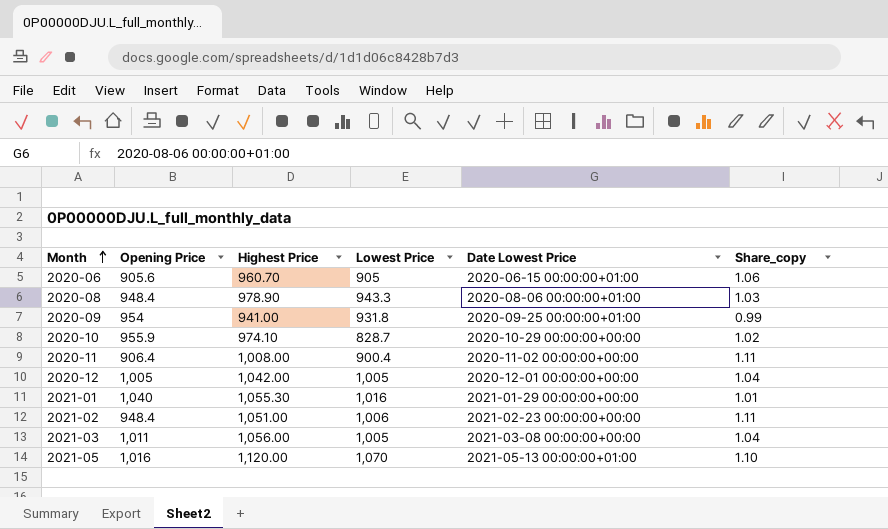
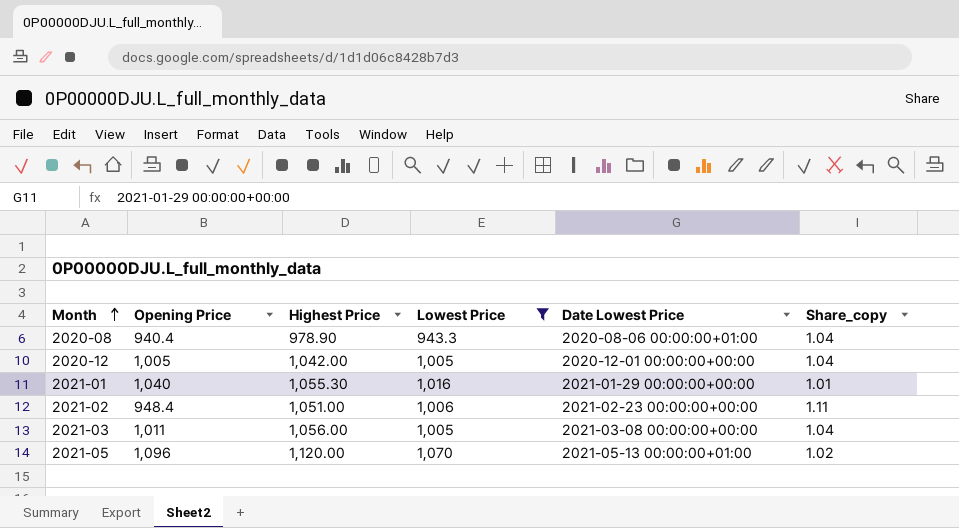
filter: none -> Lowest Price >= 943.3
2020-08 | Opening Price: 948.4 -> 940.4
2020-08 | Share_copy: 1.03 -> 1.04
2021-05 | Opening Price: 1,016 -> 1,096
2021-05 | Share_copy: 1.10 -> 1.02

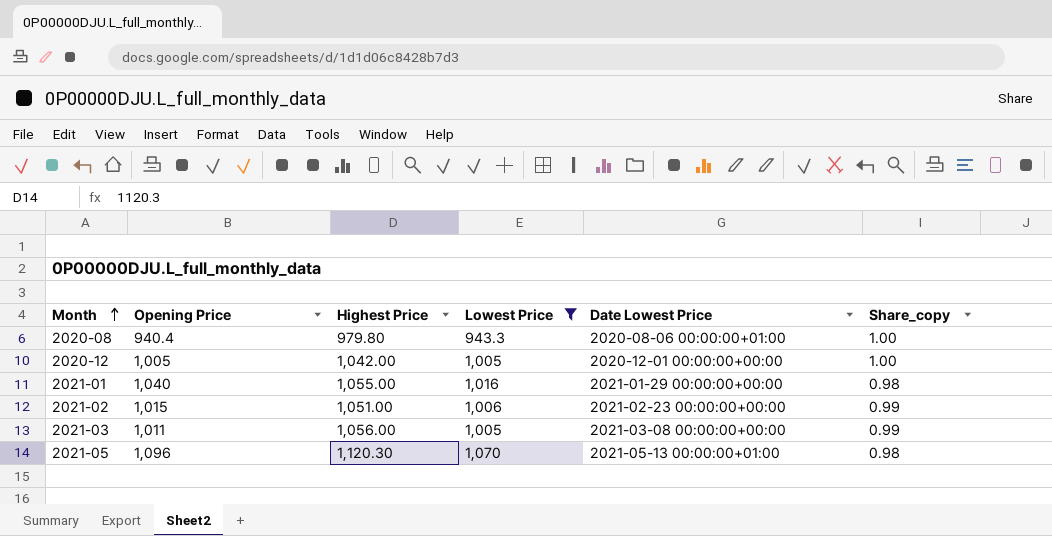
column Share_copy | formula: [Highest Price] / [Opening Price] -> [Lowest Price] / [Opening Price]
2020-08 | Highest Price: 978.90 -> 979.80
2021-01 | Highest Price: 1,055.30 -> 1,055.00
2021-02 | Opening Price: 948.4 -> 1,015
2021-05 | Highest Price: 1,120.00 -> 1,120.30

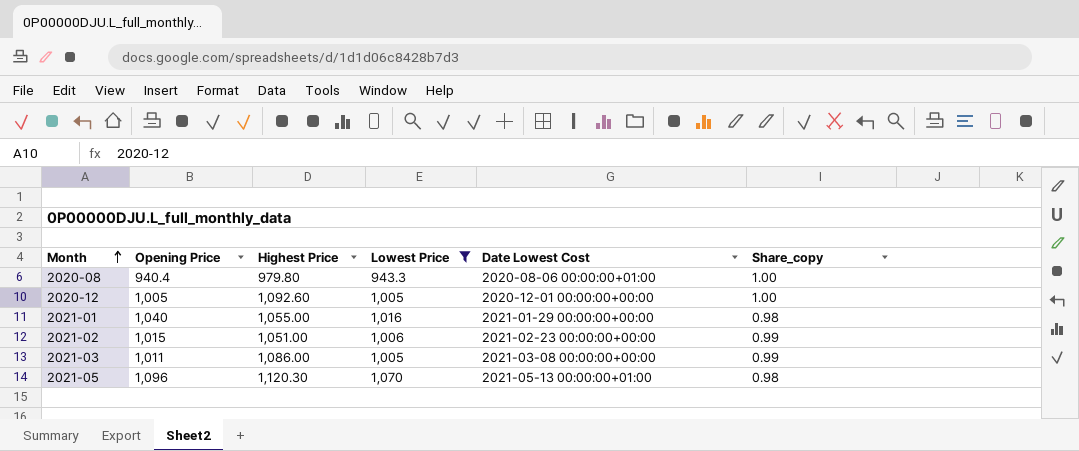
column name: Date Lowest Price -> Date Lowest Cost
2020-12 | Highest Price: 1,042.00 -> 1,092.60
2021-03 | Highest Price: 1,056.00 -> 1,086.00

